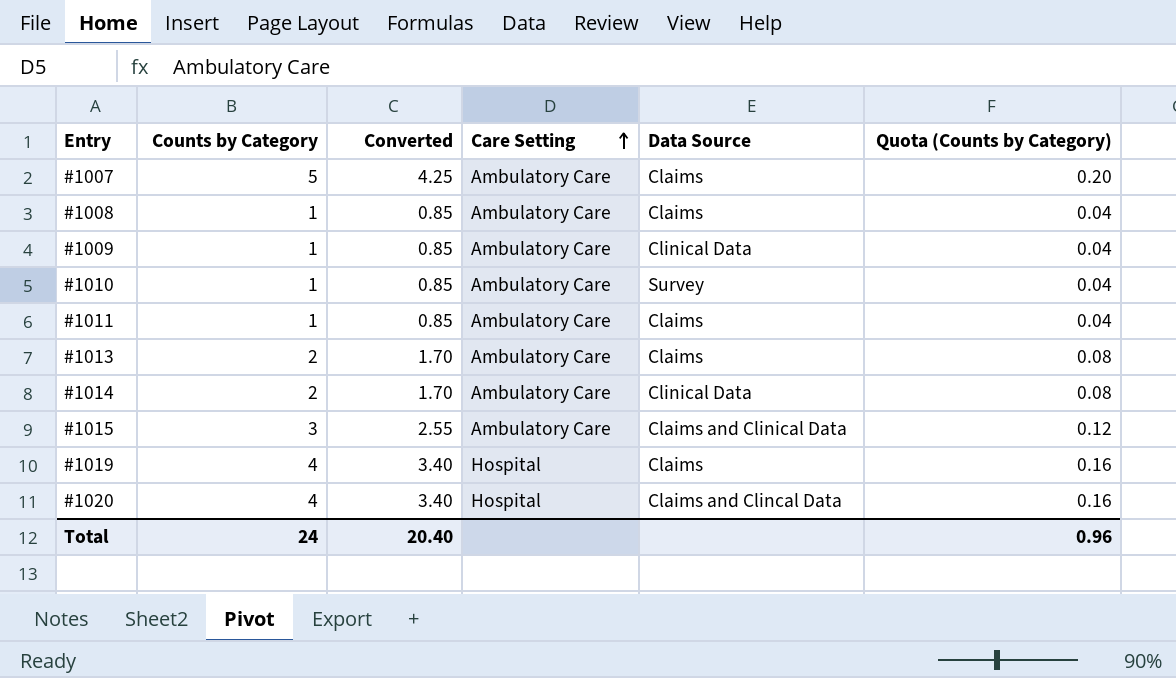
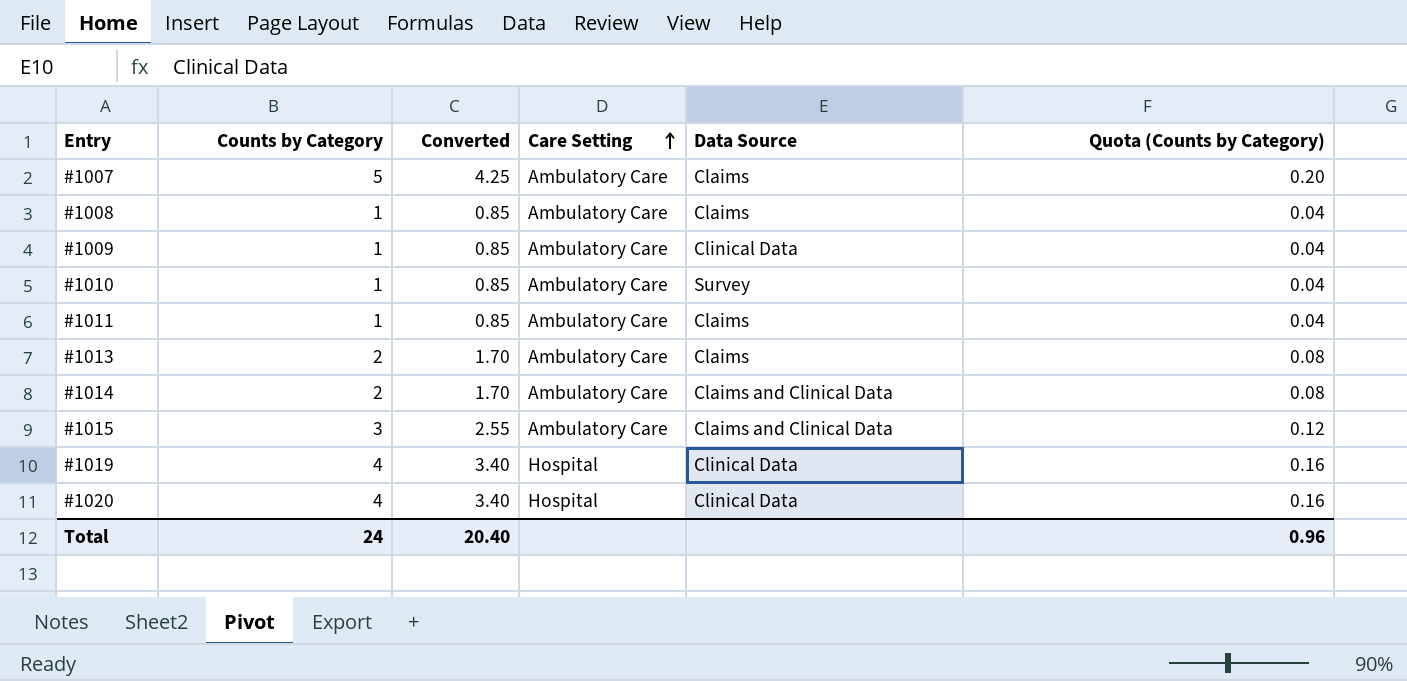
#1014 | Data Source: Clinical Data -> Claims and Clinical Data
#1019 | Data Source: Claims -> Clinical Data
#1020 | Data Source: Claims and Clincal Data -> Clinical Data

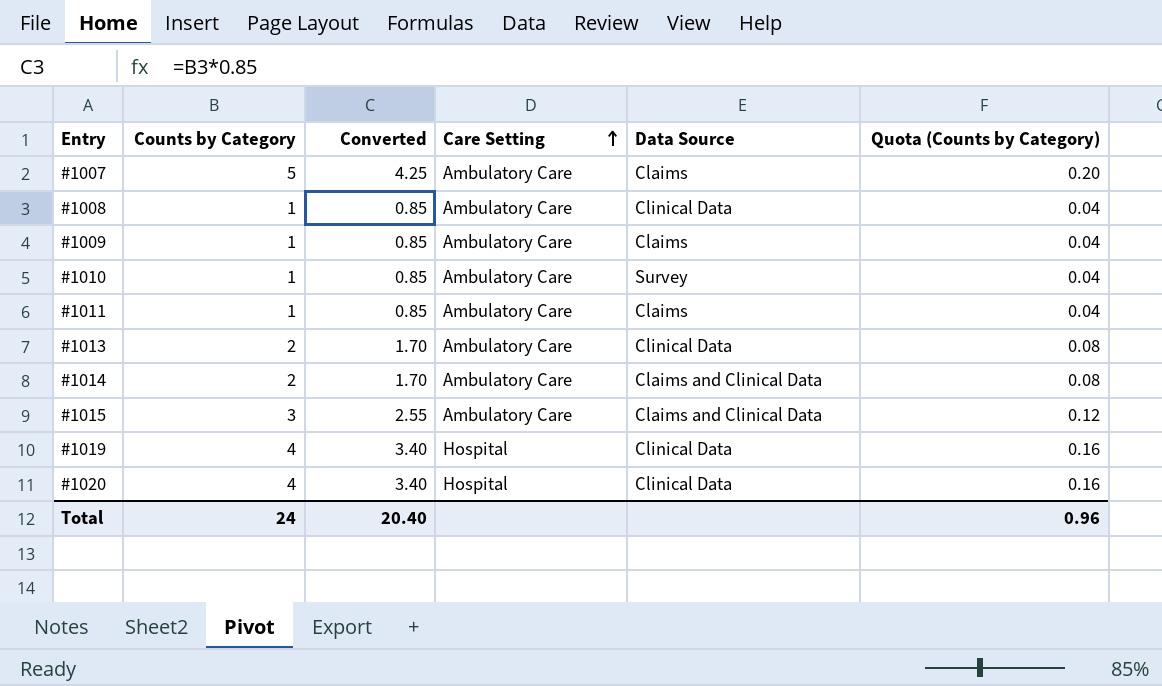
#1008 | Data Source: Claims -> Clinical Data
#1009 | Data Source: Clinical Data -> Claims
#1013 | Data Source: Claims -> Clinical Data

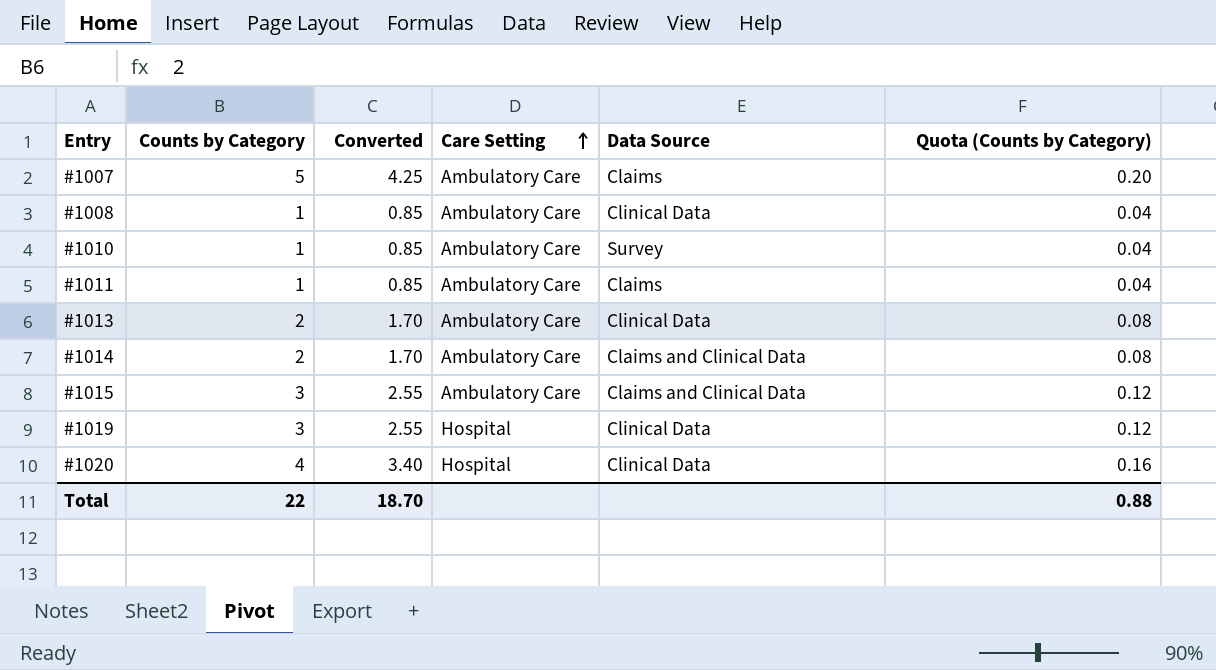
row #1009: 1 | 0.85 | Ambulatory Care | Claims | 0.04 -> none
#1019 | Counts by Category: 4 -> 3
#1019 | Converted: 3.40 -> 2.55
#1019 | Quota (Counts by Category): 0.16 -> 0.12
Total | Counts by Category: 24 -> 22
Total | Converted: 20.40 -> 18.70
Total | Quota (Counts by Category): 0.96 -> 0.88

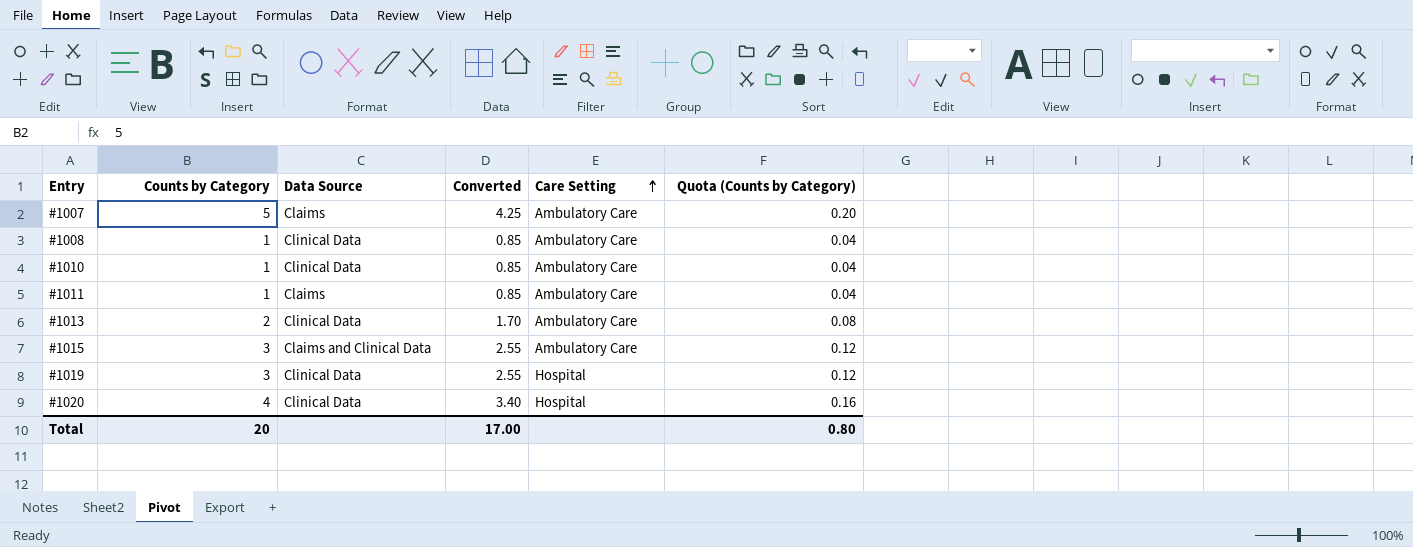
column Data Source | position: 5 -> 3
row #1014: 2 | 1.70 | Ambulatory Care | Claims and Clinical Data | 0.08 -> none
#1010 | Data Source: Survey -> Clinical Data
Total | Counts by Category: 22 -> 20
Total | Converted: 18.70 -> 17.00
Total | Quota (Counts by Category): 0.88 -> 0.80

